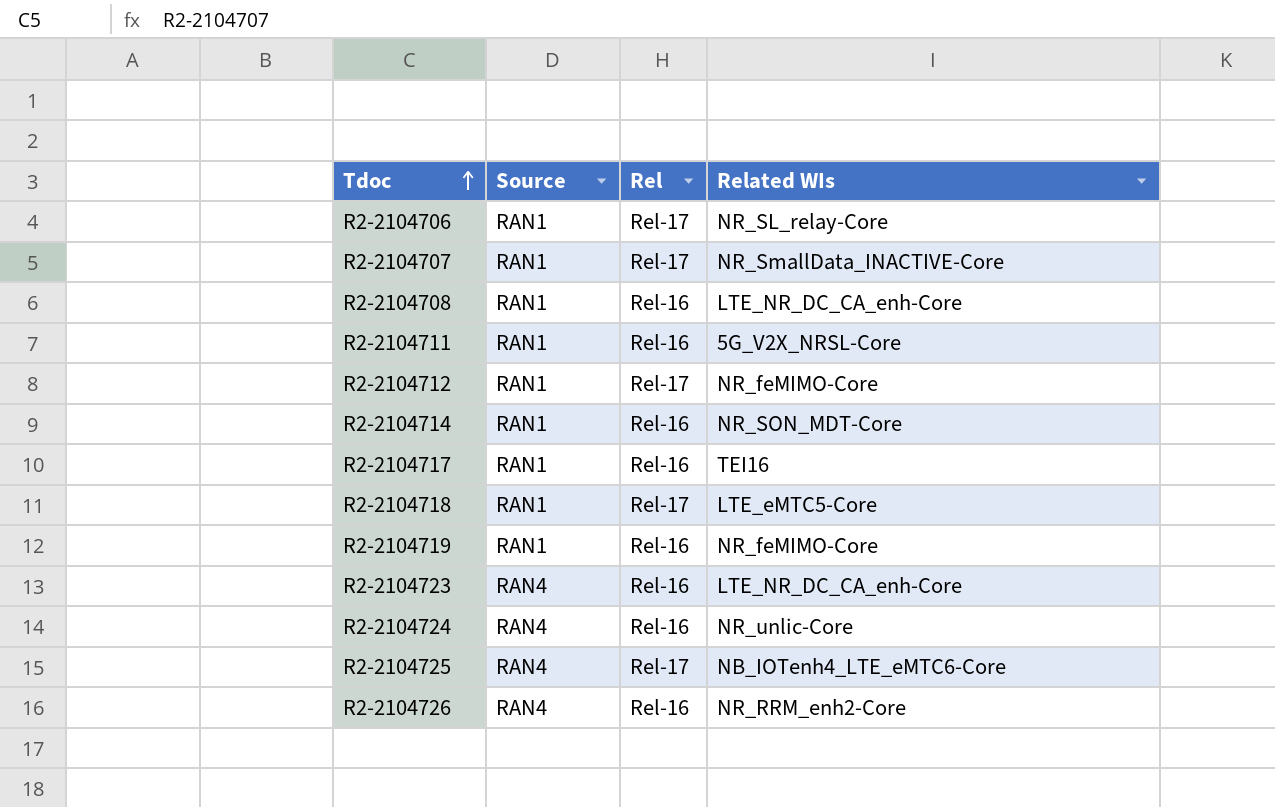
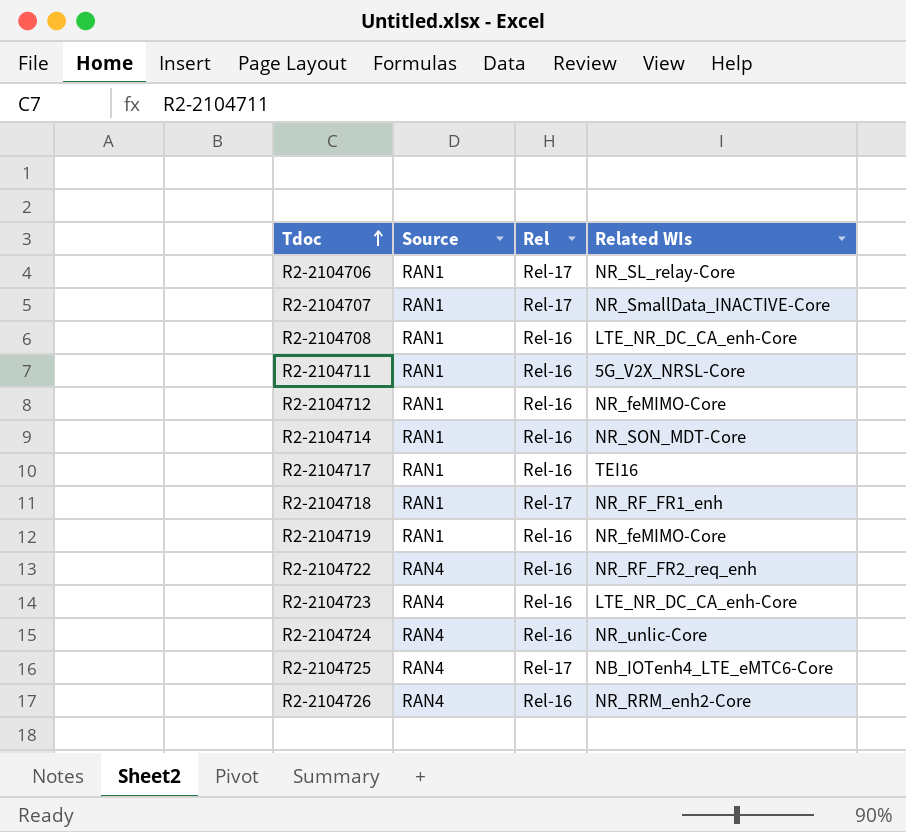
R2-2104712 | Rel: Rel-17 -> Rel-16
R2-2104718 | Related WIs: LTE_eMTC5-Core -> NR_RF_FR1_enh
row R2-2104722: none -> RAN4 | Rel-16 | NR_RF_FR2_req_enh

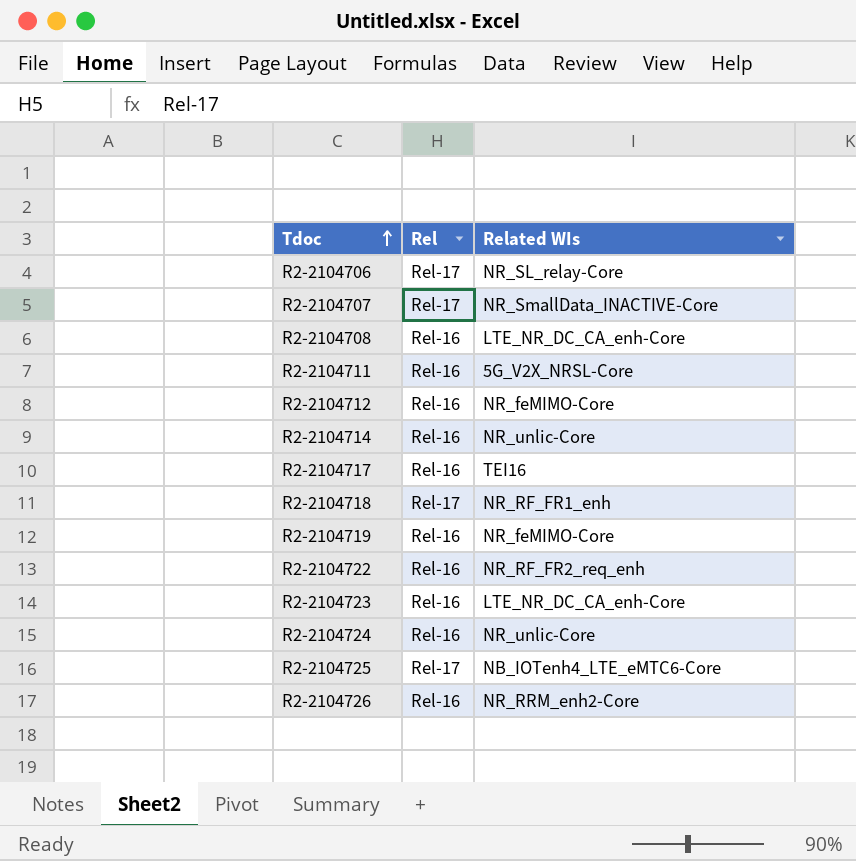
column Source | position: 2 -> none
R2-2104714 | Related WIs: NR_SON_MDT-Core -> NR_unlic-Core

